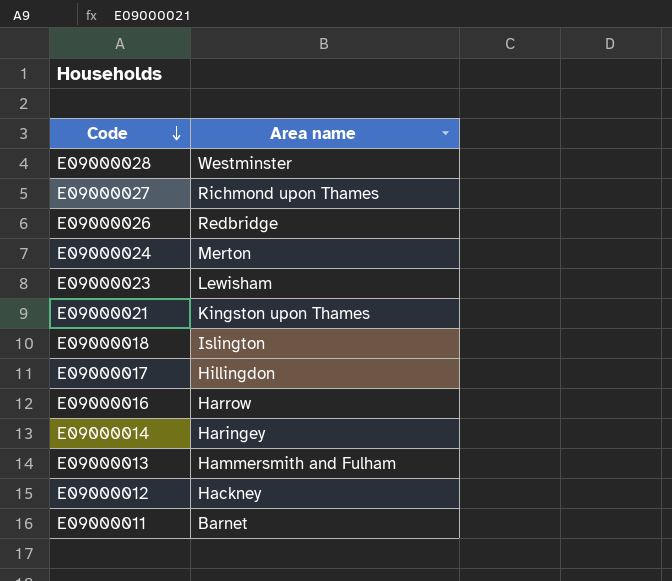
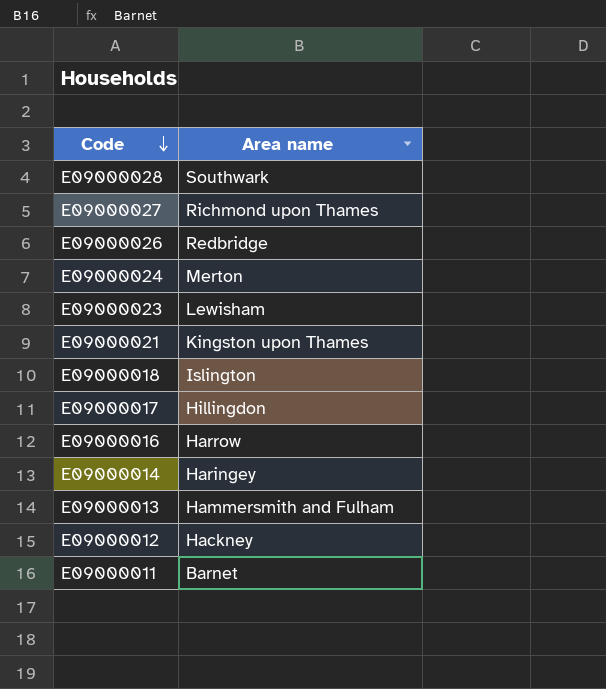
E09000028 | Area name: Westminster -> Southwark

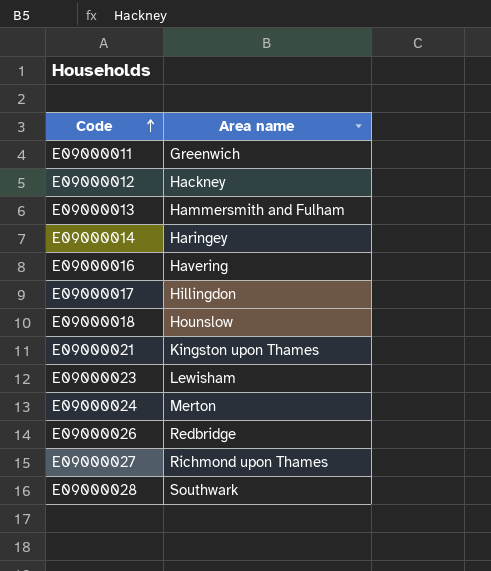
row order: Code descending -> Code ascending
E09000011 | Area name: Barnet -> Greenwich
E09000016 | Area name: Harrow -> Havering
E09000018 | Area name: Islington -> Hounslow

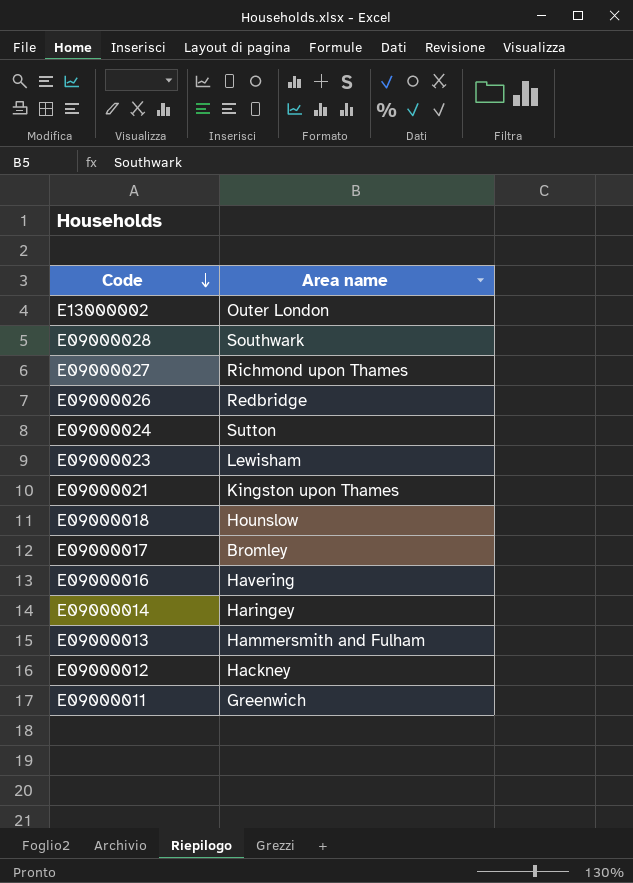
row order: Code ascending -> Code descending
row E13000002: none -> Outer London
E09000024 | Area name: Merton -> Sutton
E09000017 | Area name: Hillingdon -> Bromley

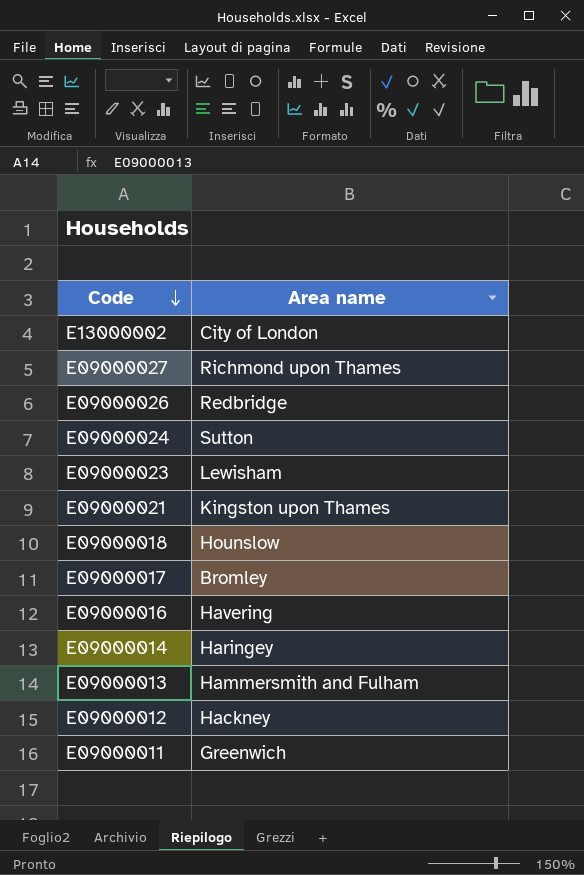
row E09000028: Southwark -> none
E13000002 | Area name: Outer London -> City of London

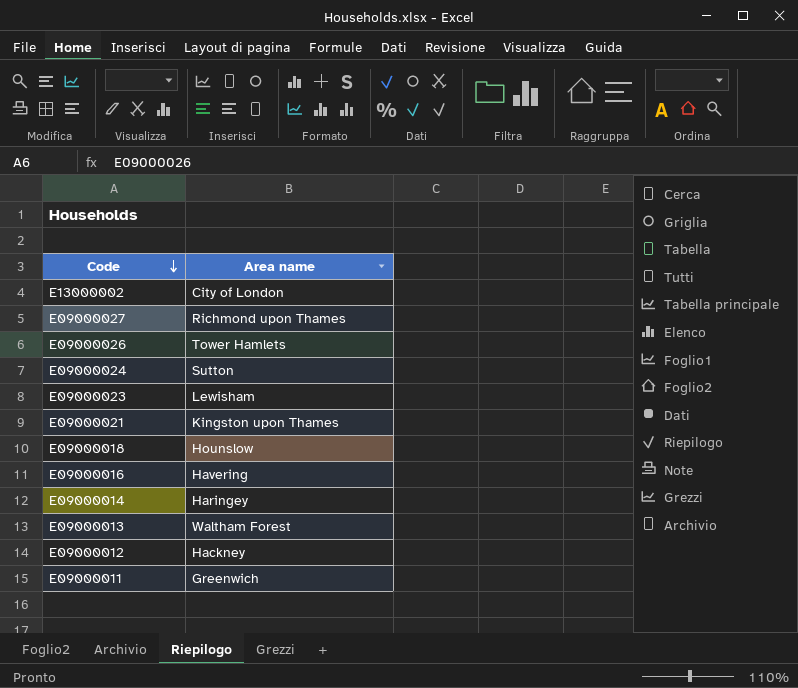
row E09000017: Bromley -> none
E09000026 | Area name: Redbridge -> Tower Hamlets
E09000013 | Area name: Hammersmith and Fulham -> Waltham Forest

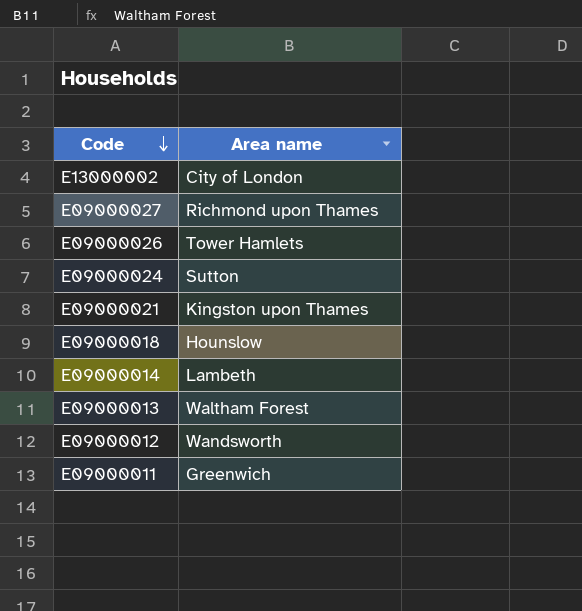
row E09000023: Lewisham -> none
row E09000016: Havering -> none
E09000014 | Area name: Haringey -> Lambeth
E09000012 | Area name: Hackney -> Wandsworth

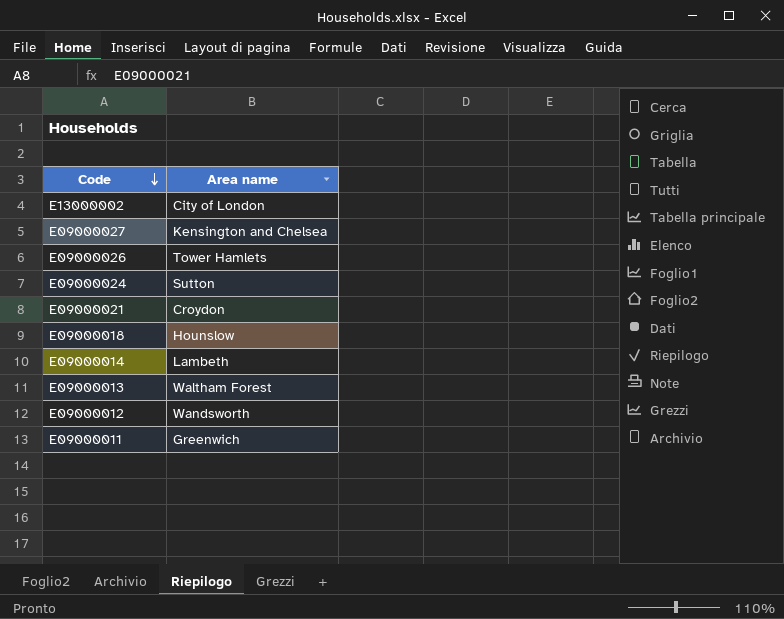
E09000027 | Area name: Richmond upon Thames -> Kensington and Chelsea
E09000021 | Area name: Kingston upon Thames -> Croydon

